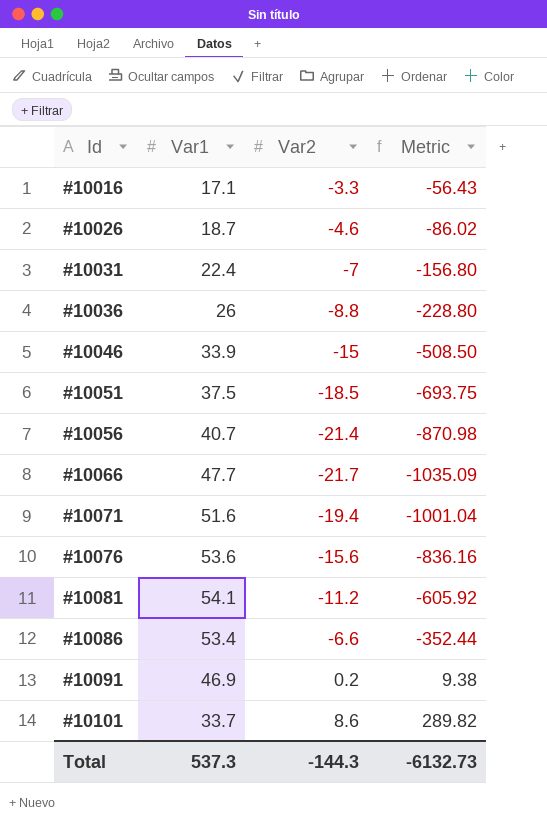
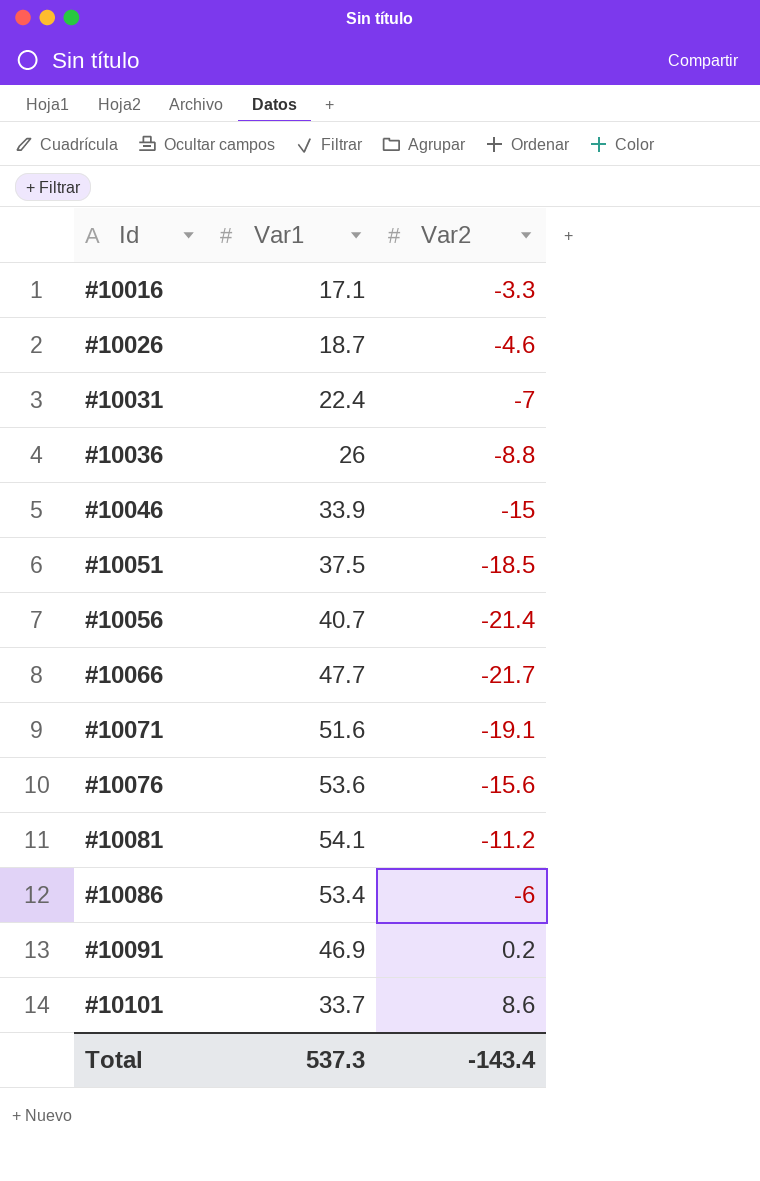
column Metric | formula: [Var1] * [Var2] -> none
#10071 | Var2: -19.4 -> -19.1
#10086 | Var2: -6.6 -> -6
Total | Var2: -144.3 -> -143.4

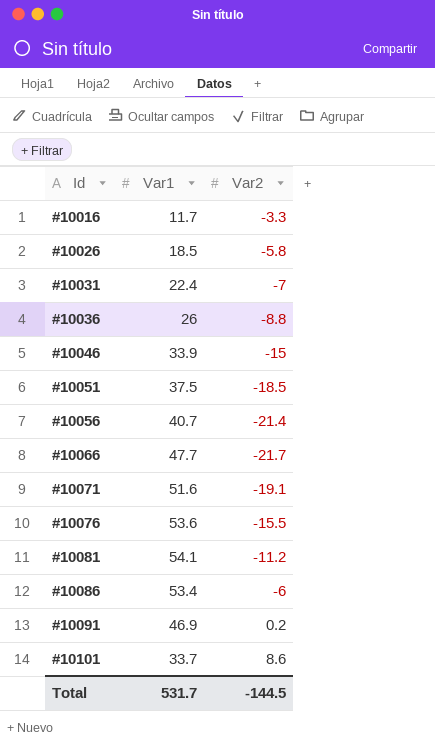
#10016 | Var1: 17.1 -> 11.7
#10026 | Var1: 18.7 -> 18.5
#10026 | Var2: -4.6 -> -5.8
#10076 | Var2: -15.6 -> -15.5
Total | Var1: 537.3 -> 531.7
Total | Var2: -143.4 -> -144.5

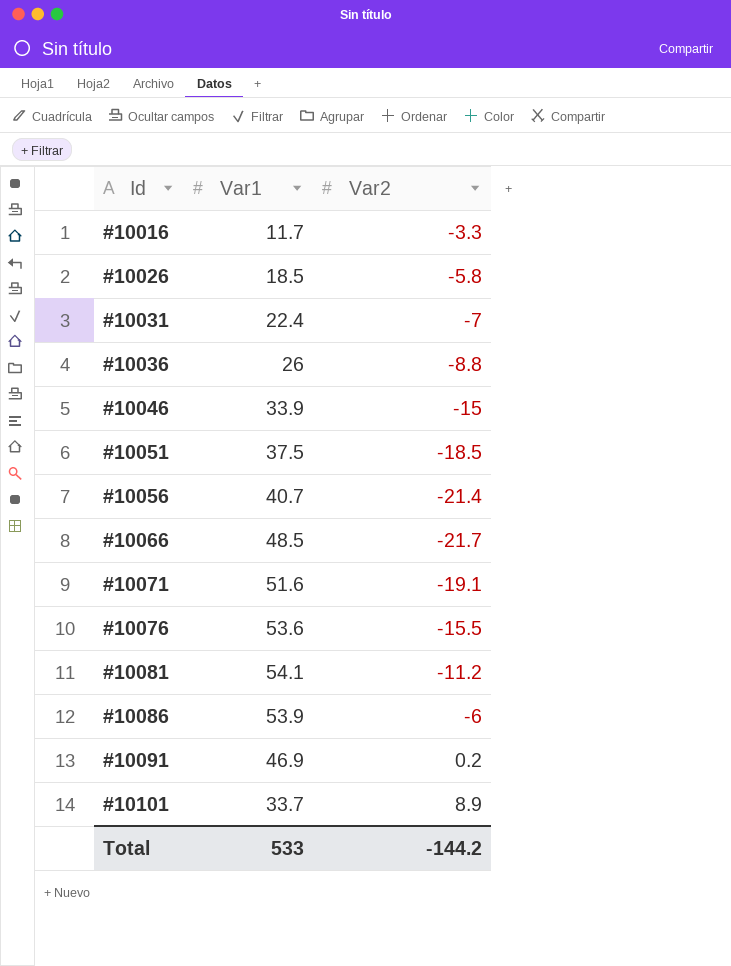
#10066 | Var1: 47.7 -> 48.5
#10086 | Var1: 53.4 -> 53.9
#10101 | Var2: 8.6 -> 8.9
Total | Var1: 531.7 -> 533
Total | Var2: -144.5 -> -144.2

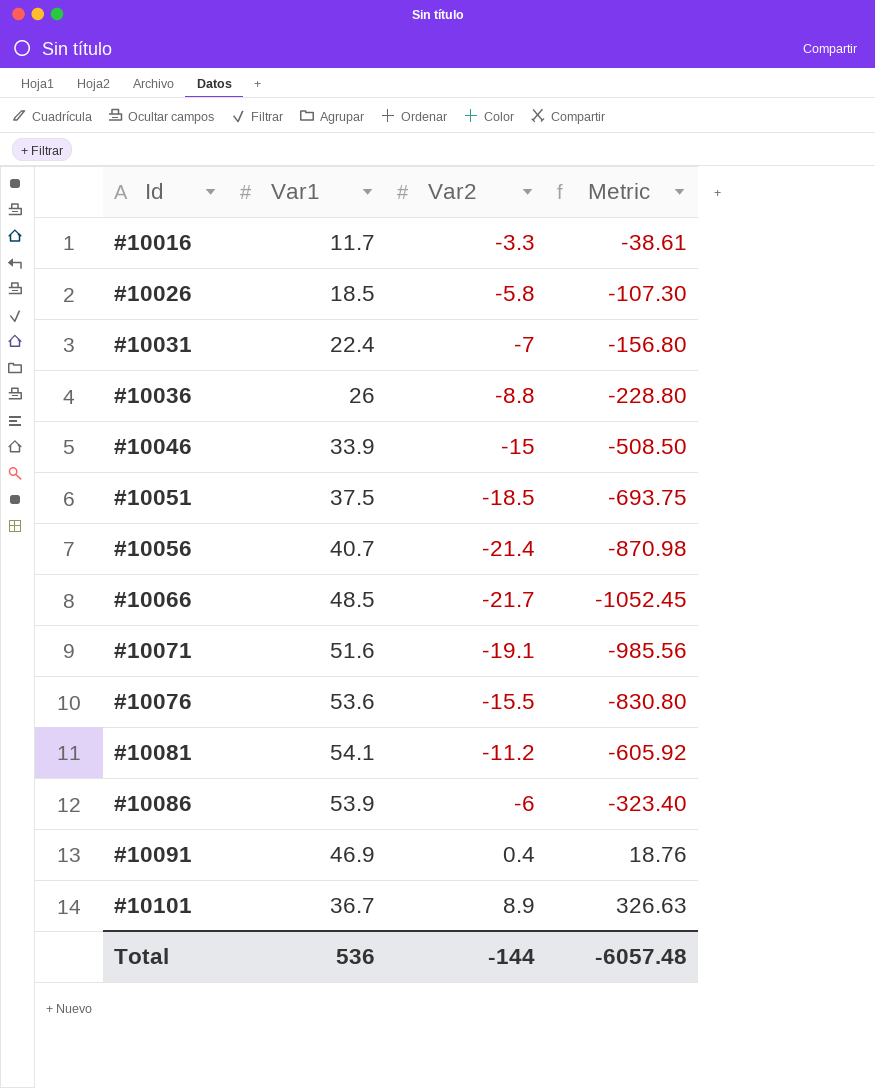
column Metric | formula: none -> [Var1] * [Var2]
#10091 | Var2: 0.2 -> 0.4
#10101 | Var1: 33.7 -> 36.7
Total | Var1: 533 -> 536
Total | Var2: -144.2 -> -144

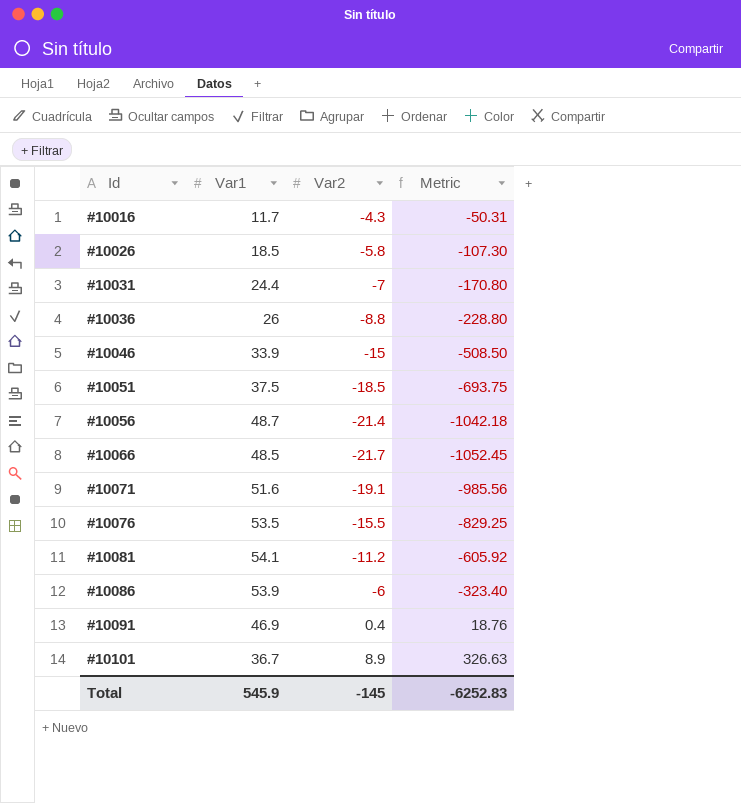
#10016 | Var2: -3.3 -> -4.3
#10016 | Metric: -38.61 -> -50.31
#10031 | Var1: 22.4 -> 24.4
#10031 | Metric: -156.80 -> -170.80
#10056 | Var1: 40.7 -> 48.7
#10056 | Metric: -870.98 -> -1042.18
#10076 | Var1: 53.6 -> 53.5
#10076 | Metric: -830.80 -> -829.25
Total | Var1: 536 -> 545.9
Total | Var2: -144 -> -145
Total | Metric: -6057.48 -> -6252.83

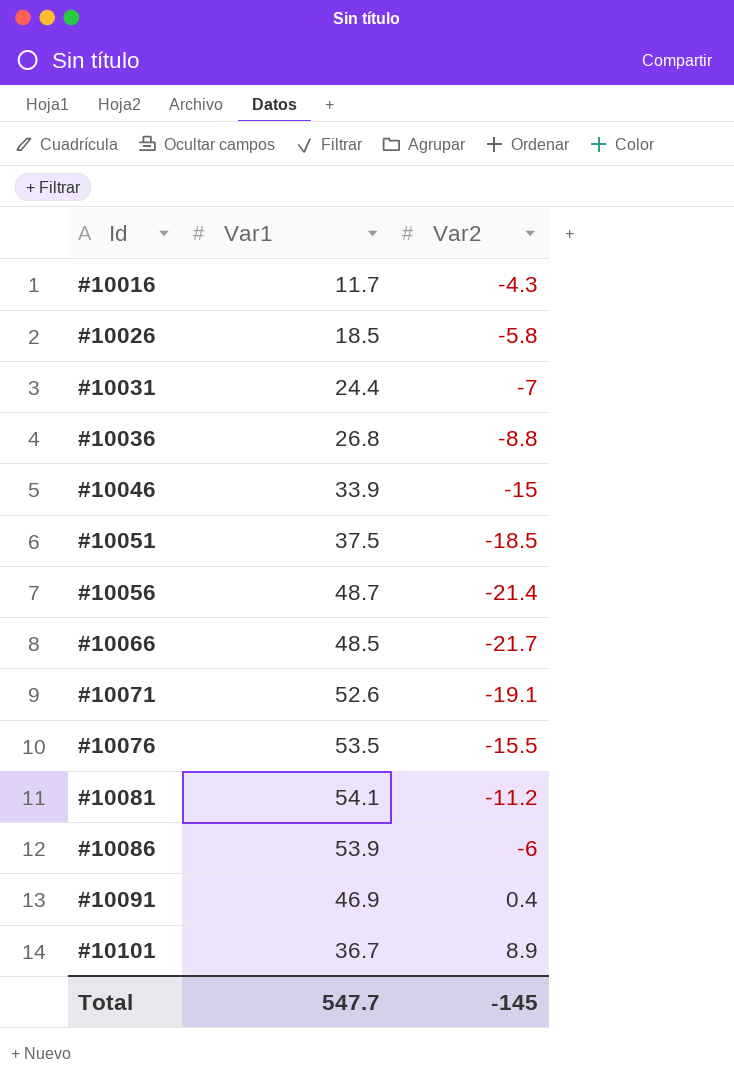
column Metric | formula: [Var1] * [Var2] -> none
#10036 | Var1: 26 -> 26.8
#10071 | Var1: 51.6 -> 52.6
Total | Var1: 545.9 -> 547.7

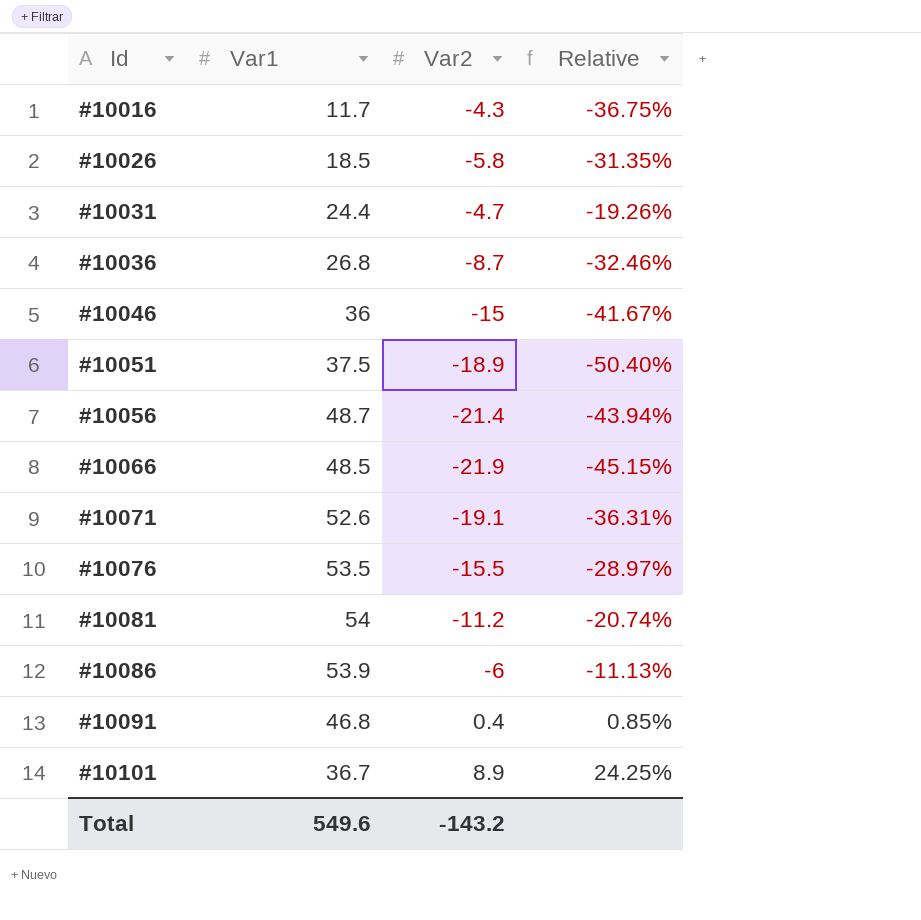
column Relative | formula: none -> [Var2] / [Var1]
#10031 | Var2: -7 -> -4.7
#10036 | Var2: -8.8 -> -8.7
#10046 | Var1: 33.9 -> 36
#10051 | Var2: -18.5 -> -18.9
#10066 | Var2: -21.7 -> -21.9
#10081 | Var1: 54.1 -> 54
#10091 | Var1: 46.9 -> 46.8
Total | Var1: 547.7 -> 549.6
Total | Var2: -145 -> -143.2

